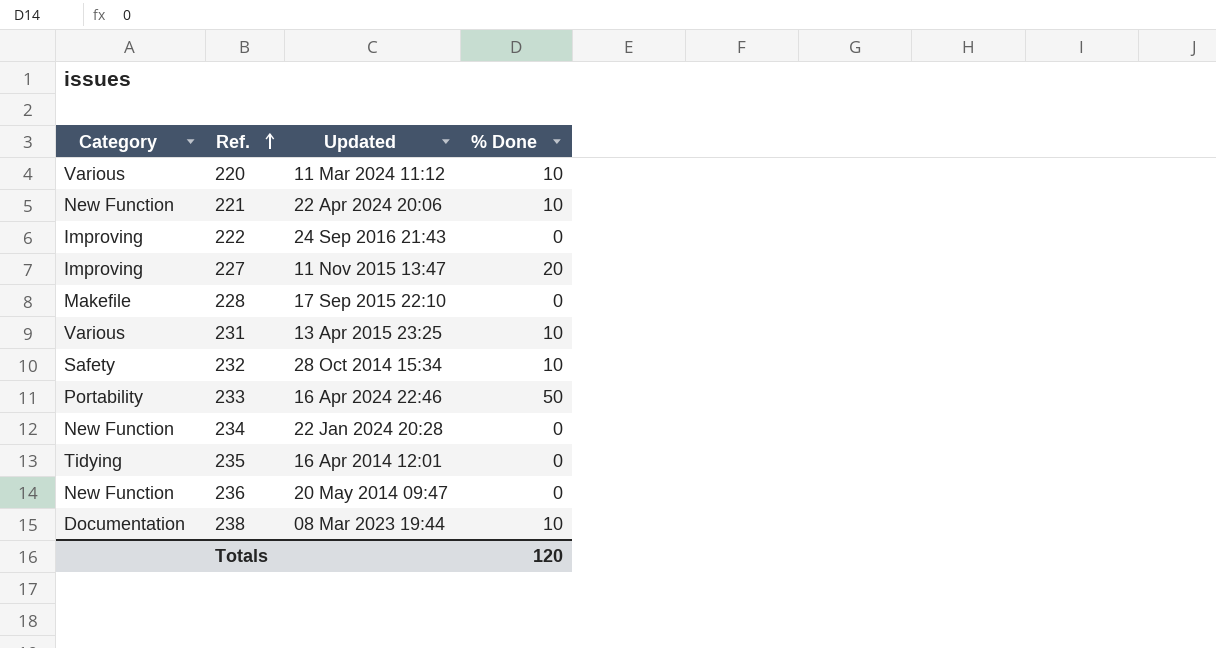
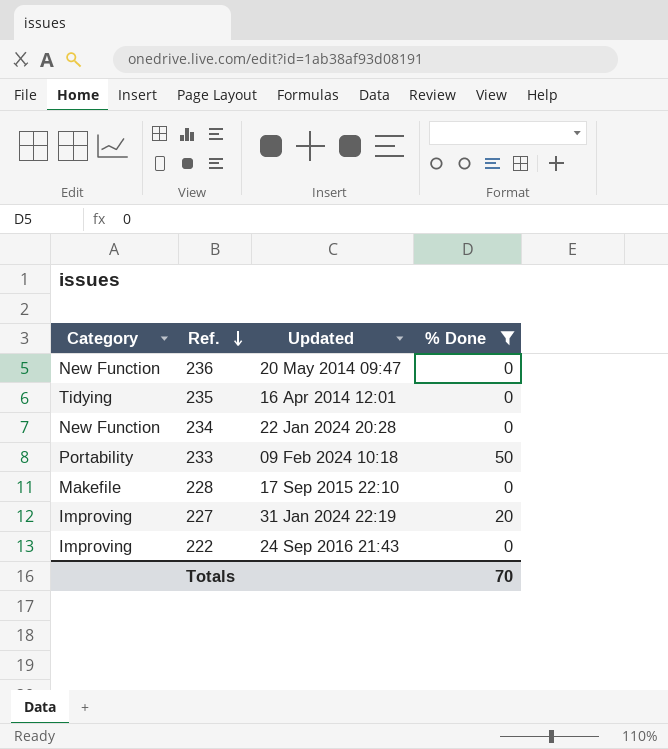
filter: none -> % Done != 10
row order: Ref. ascending -> Ref. descending
233 | Updated: 16 Apr 2024 22:46 -> 09 Feb 2024 10:18
227 | Updated: 11 Nov 2015 13:47 -> 31 Jan 2024 22:19
Totals | % Done: 120 -> 70

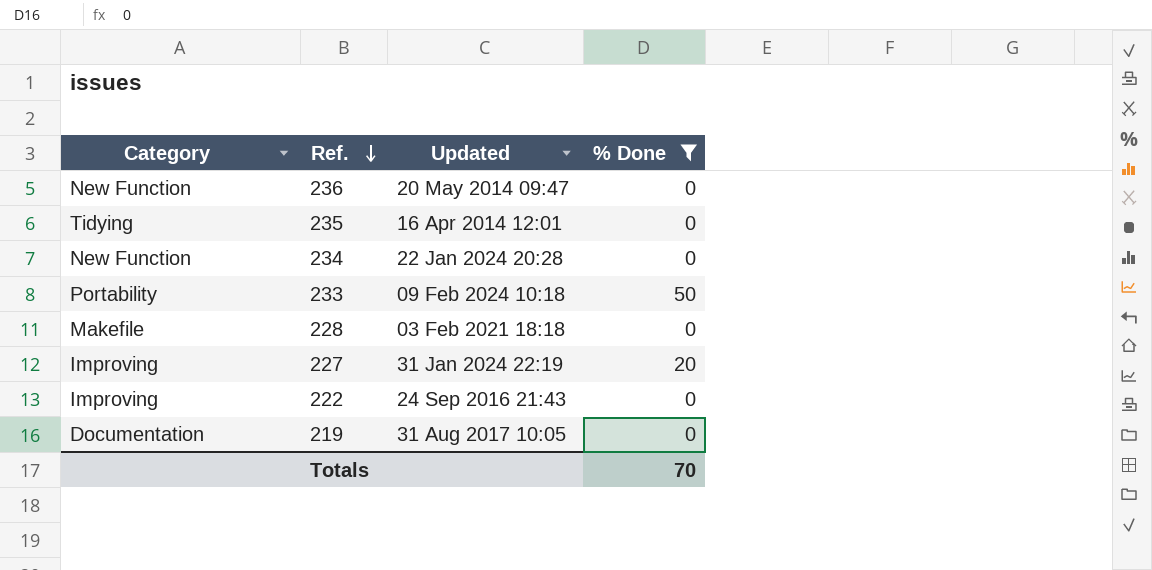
228 | Updated: 17 Sep 2015 22:10 -> 03 Feb 2021 18:18
row 219: none -> Documentation | 31 Aug 2017 10:05 | 0

